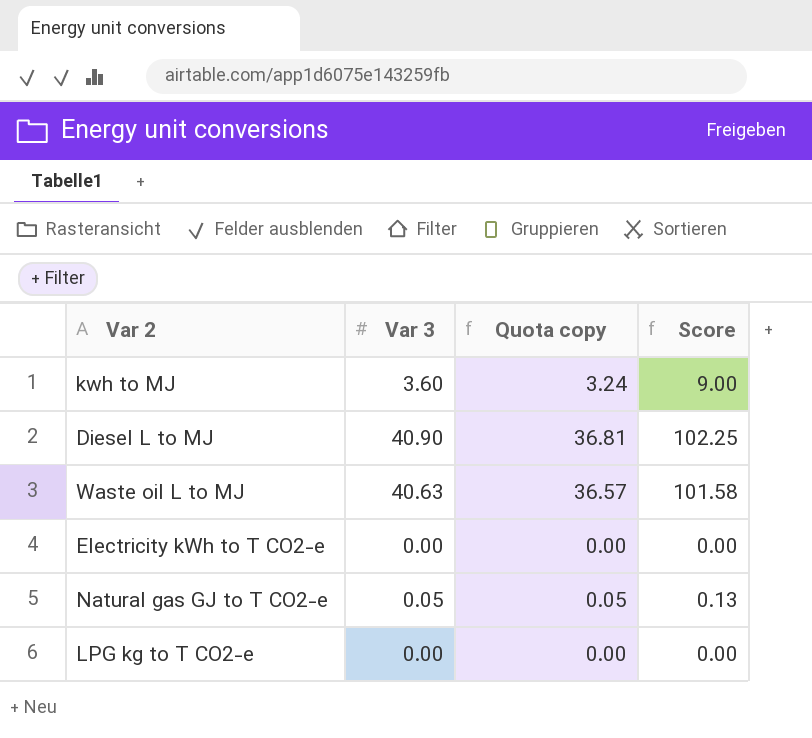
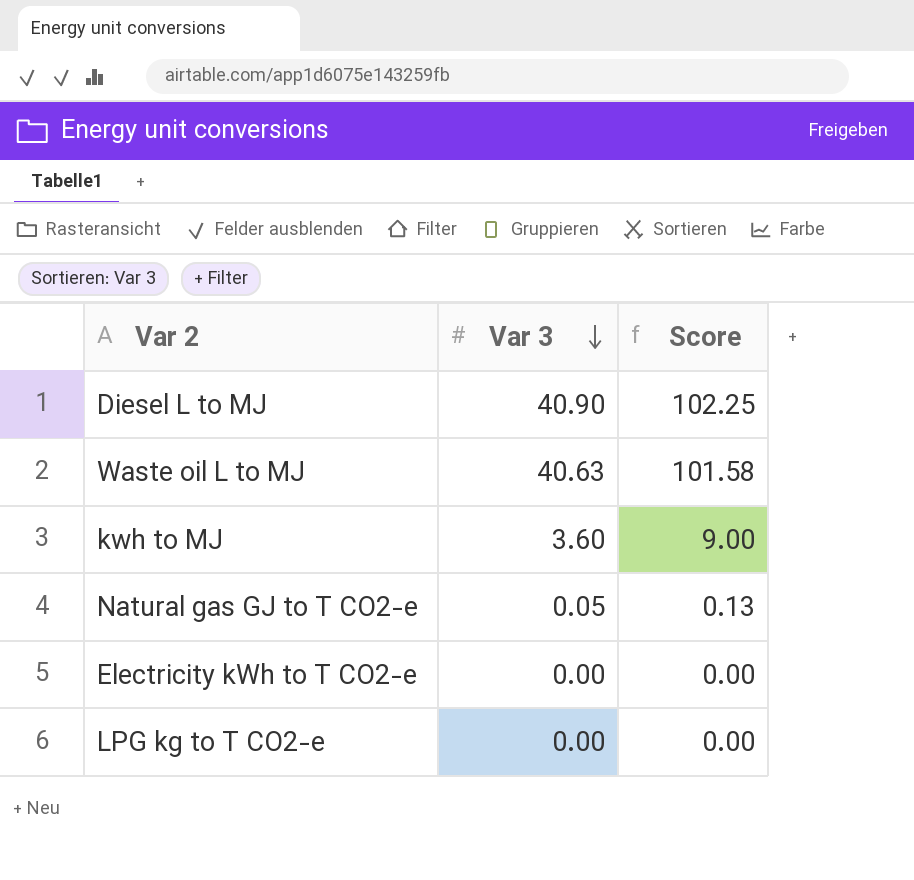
row order: none -> Var 3 descending
column Quota copy | formula: [Var 3] * 0.9 -> none

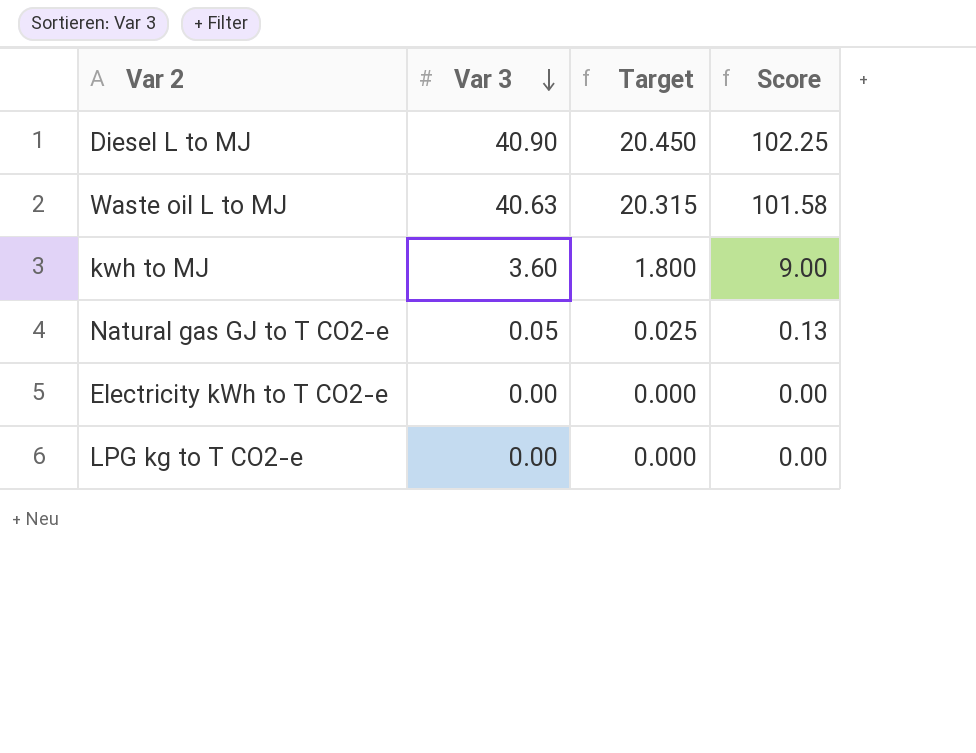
column Target | formula: none -> [Var 3] * 0.5

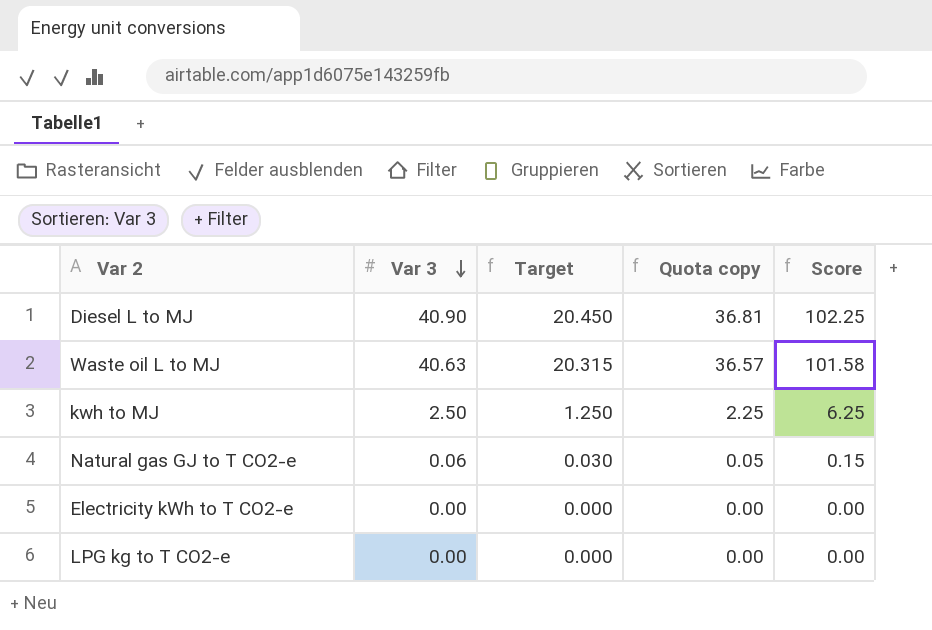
column Quota copy | formula: none -> [Var 3] * 0.9
kwh to MJ | Var 3: 3.60 -> 2.50
kwh to MJ | Target: 1.800 -> 1.250
kwh to MJ | Score: 9.00 -> 6.25
Natural gas GJ to T CO2-e | Var 3: 0.05 -> 0.06
Natural gas GJ to T CO2-e | Target: 0.025 -> 0.030
Natural gas GJ to T CO2-e | Score: 0.13 -> 0.15

